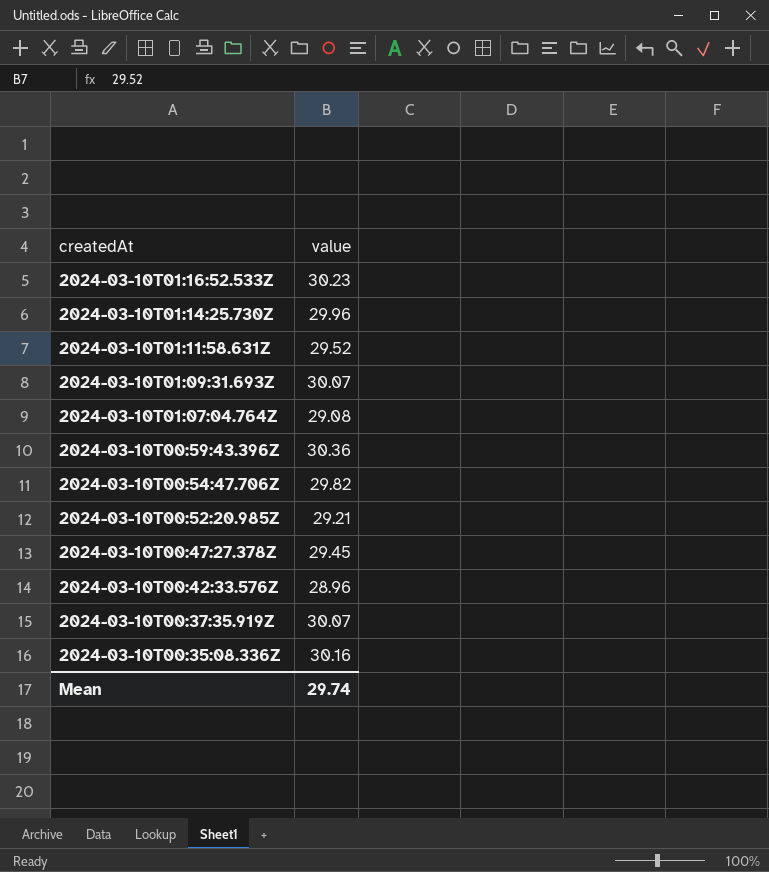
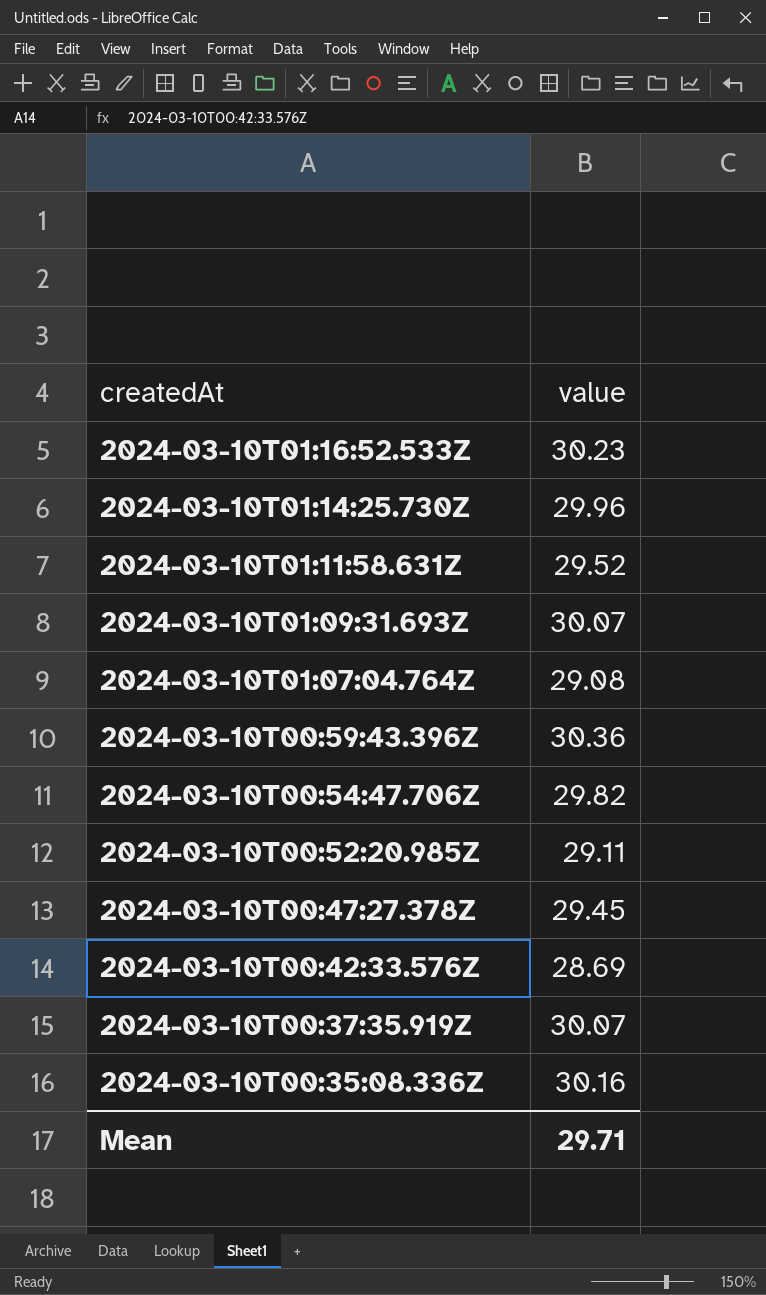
2024-03-10T00:52:20.985Z | value: 29.21 -> 29.11
2024-03-10T00:42:33.576Z | value: 28.96 -> 28.69
Mean | value: 29.74 -> 29.71

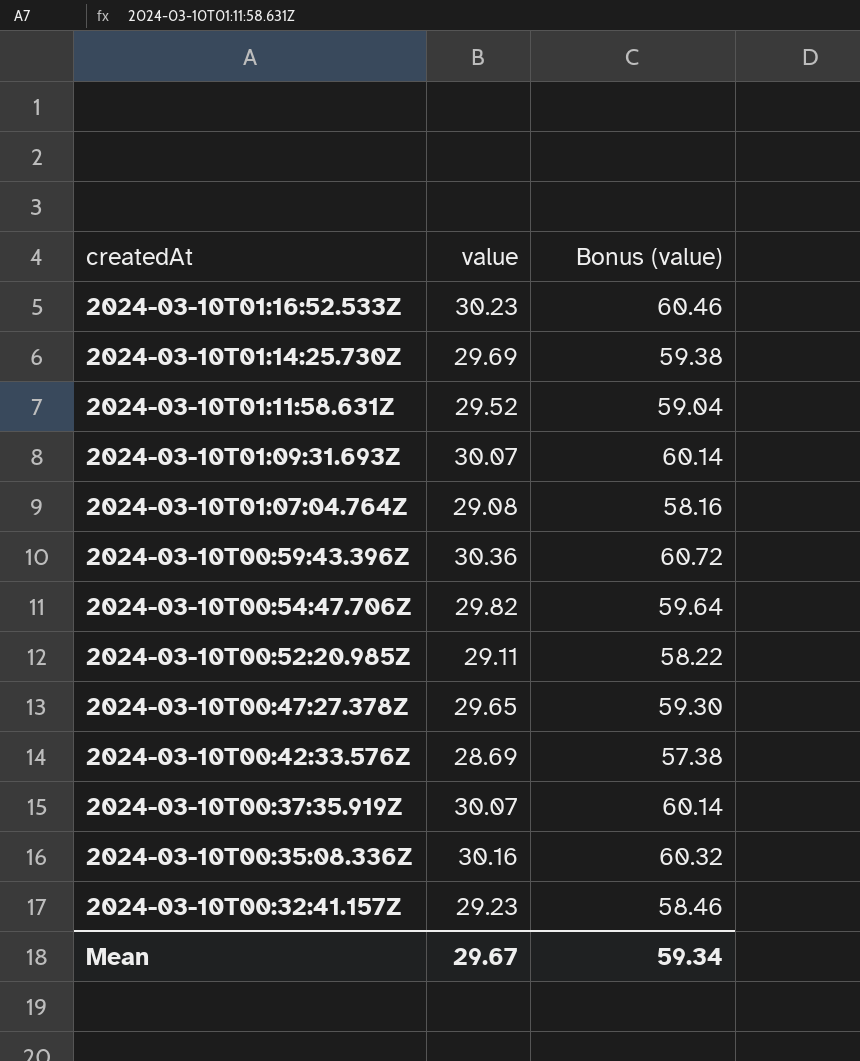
column Bonus (value) | formula: none -> [value] * 2
2024-03-10T01:14:25.730Z | value: 29.96 -> 29.69
2024-03-10T00:47:27.378Z | value: 29.45 -> 29.65
row 2024-03-10T00:32:41.157Z: none -> 29.23 | 58.46
Mean | value: 29.71 -> 29.67

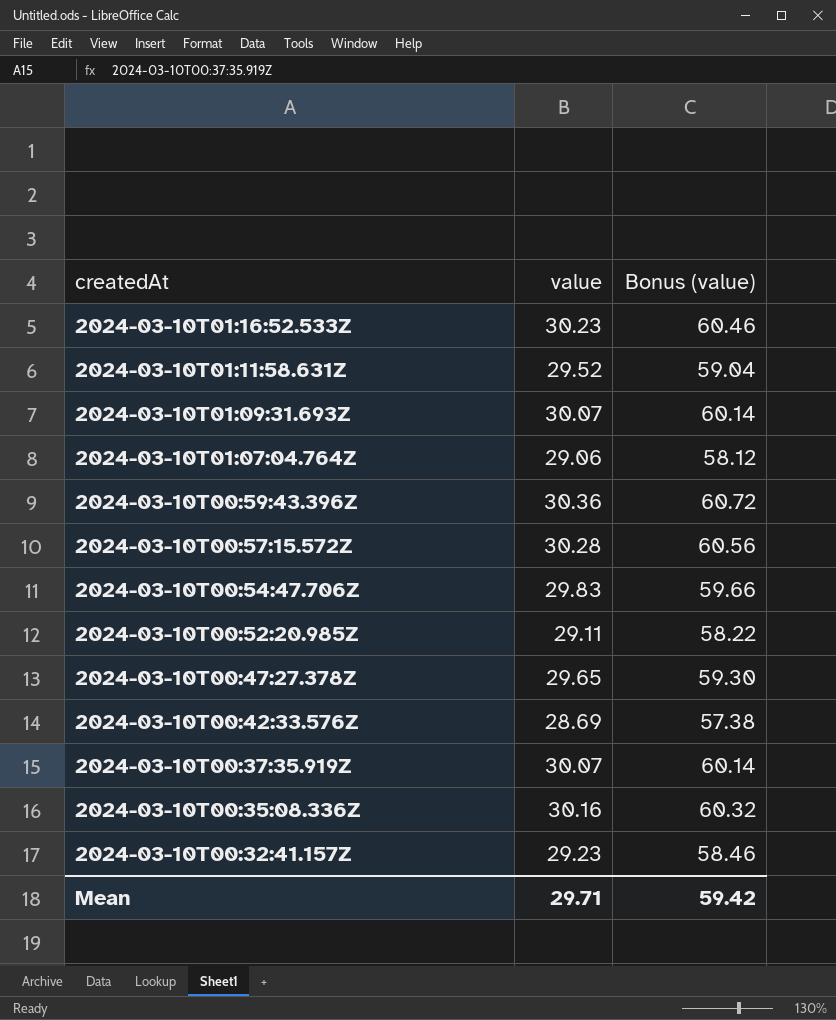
row 2024-03-10T01:14:25.730Z: 29.69 | 59.38 -> none
2024-03-10T01:07:04.764Z | value: 29.08 -> 29.06
2024-03-10T01:07:04.764Z | Bonus (value): 58.16 -> 58.12
row 2024-03-10T00:57:15.572Z: none -> 30.28 | 60.56
2024-03-10T00:54:47.706Z | value: 29.82 -> 29.83
2024-03-10T00:54:47.706Z | Bonus (value): 59.64 -> 59.66
Mean | value: 29.67 -> 29.71
Mean | Bonus (value): 59.34 -> 59.42

